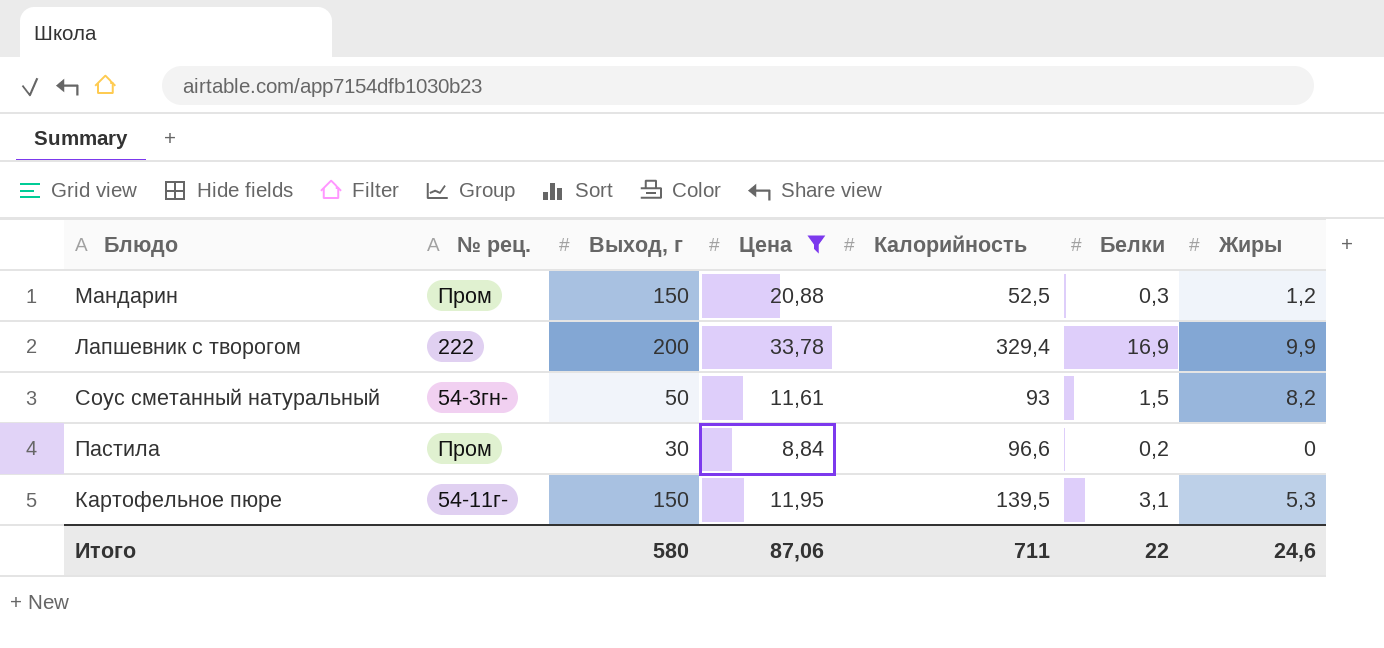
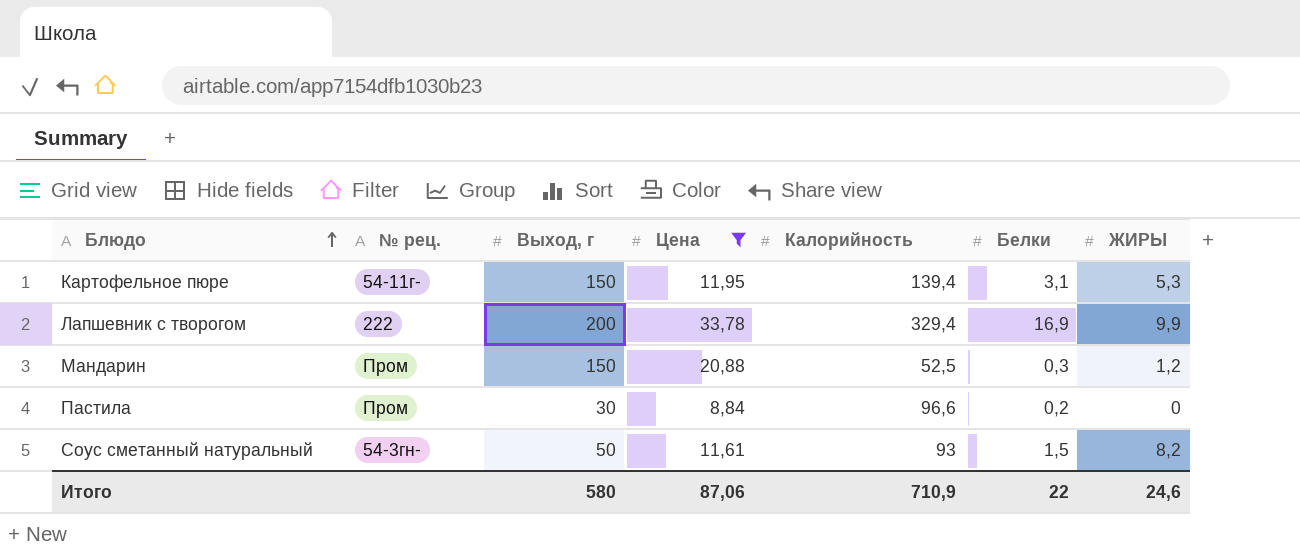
row order: none -> Блюдо ascending
column name: Жиры -> ЖИРЫ
Картофельное пюре | Калорийность: 139,5 -> 139,4
Итого | Калорийность: 711 -> 710,9

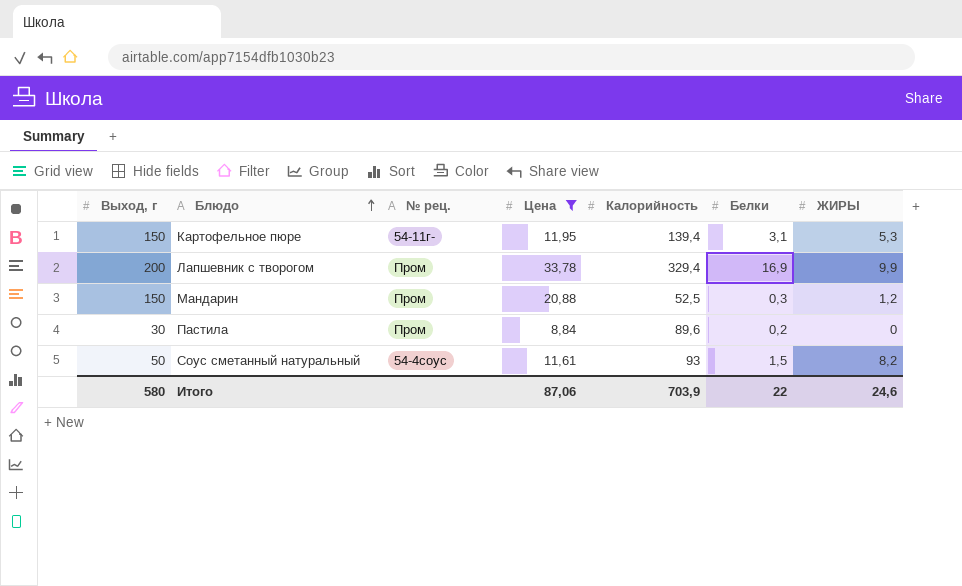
column Выход, г | position: 3 -> 1
Лапшевник с творогом | № рец.: 222 -> Пром
Пастила | Калорийность: 96,6 -> 89,6
Соус сметанный натуральный | № рец.: 54-3гн- -> 54-4соус
Итого | Калорийность: 710,9 -> 703,9

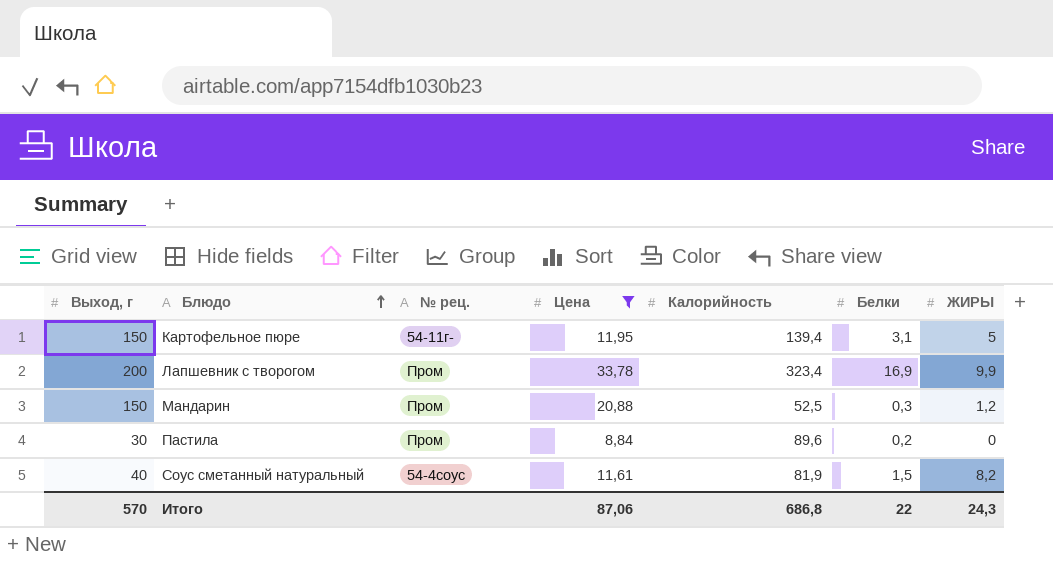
Картофельное пюре | ЖИРЫ: 5,3 -> 5
Лапшевник с творогом | Калорийность: 329,4 -> 323,4
Соус сметанный натуральный | Выход, г: 50 -> 40
Соус сметанный натуральный | Калорийность: 93 -> 81,9
Итого | Выход, г: 580 -> 570
Итого | Калорийность: 703,9 -> 686,8
Итого | ЖИРЫ: 24,6 -> 24,3

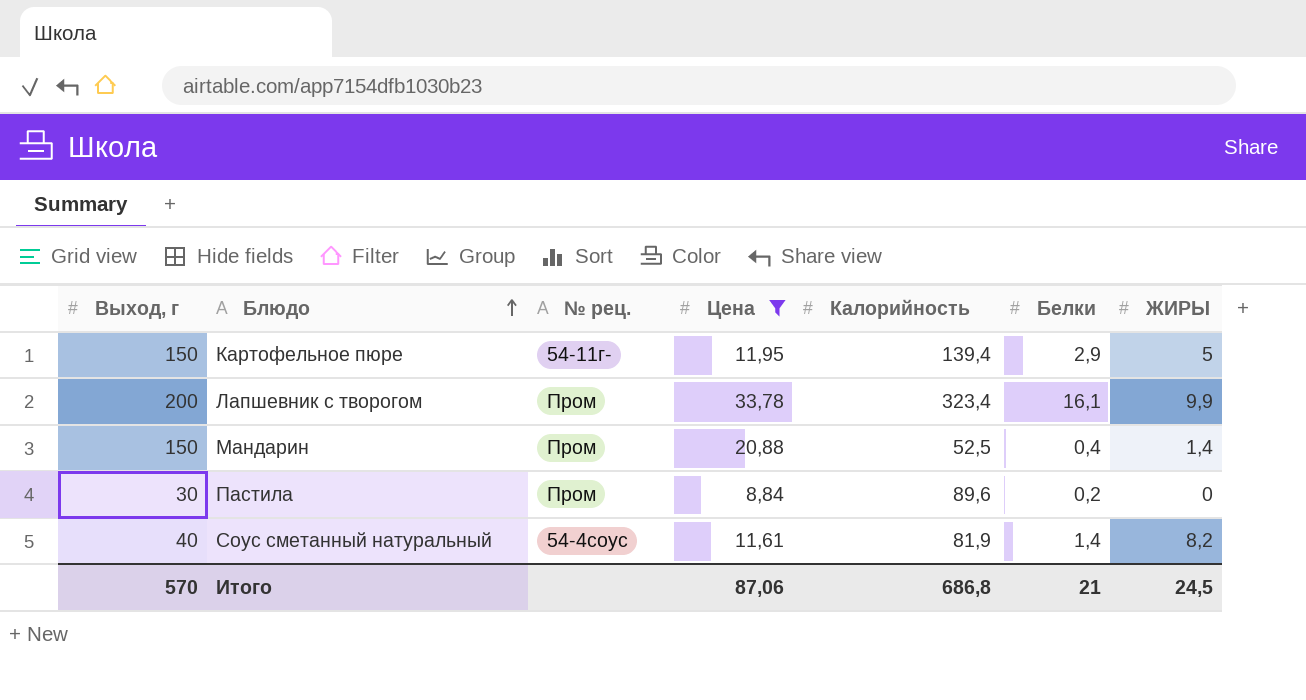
Картофельное пюре | Белки: 3,1 -> 2,9
Лапшевник с творогом | Белки: 16,9 -> 16,1
Мандарин | Белки: 0,3 -> 0,4
Мандарин | ЖИРЫ: 1,2 -> 1,4
Соус сметанный натуральный | Белки: 1,5 -> 1,4
Итого | Белки: 22 -> 21
Итого | ЖИРЫ: 24,3 -> 24,5

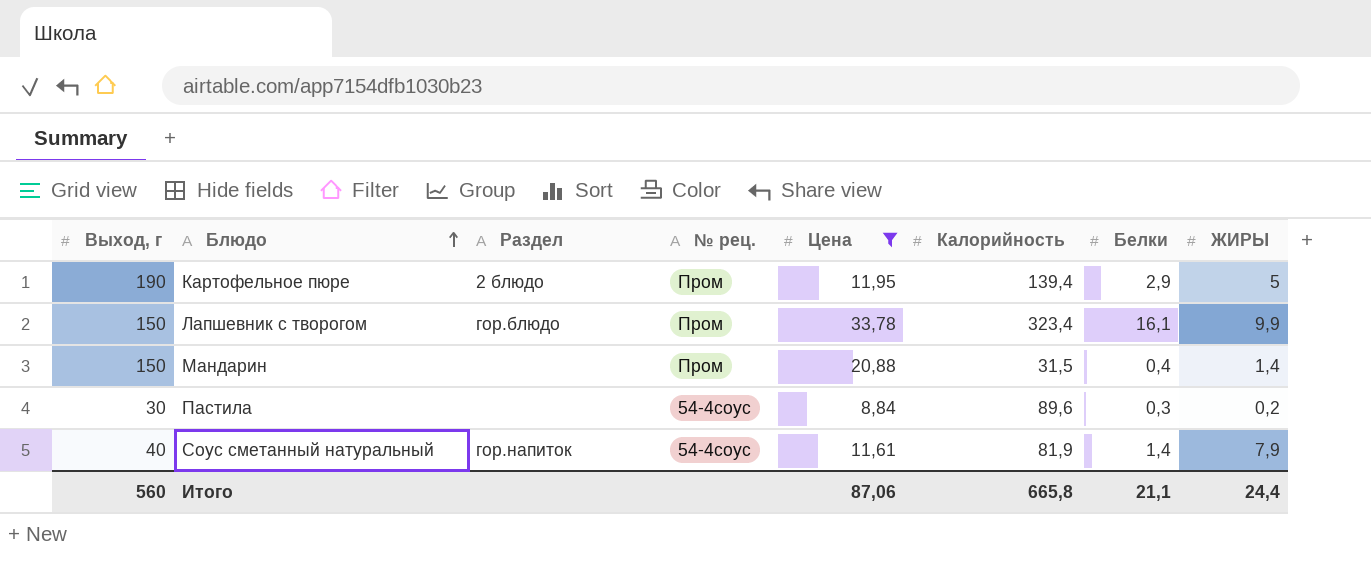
column Раздел | position: none -> 3
Картофельное пюре | Выход, г: 150 -> 190
Картофельное пюре | № рец.: 54-11г- -> Пром
Лапшевник с творогом | Выход, г: 200 -> 150
Мандарин | Калорийность: 52,5 -> 31,5
Пастила | № рец.: Пром -> 54-4соус
Пастила | Белки: 0,2 -> 0,3
Пастила | ЖИРЫ: 0 -> 0,2
Соус сметанный натуральный | ЖИРЫ: 8,2 -> 7,9
Итого | Выход, г: 570 -> 560
Итого | Калорийность: 686,8 -> 665,8
Итого | Белки: 21 -> 21,1
Итого | ЖИРЫ: 24,5 -> 24,4

